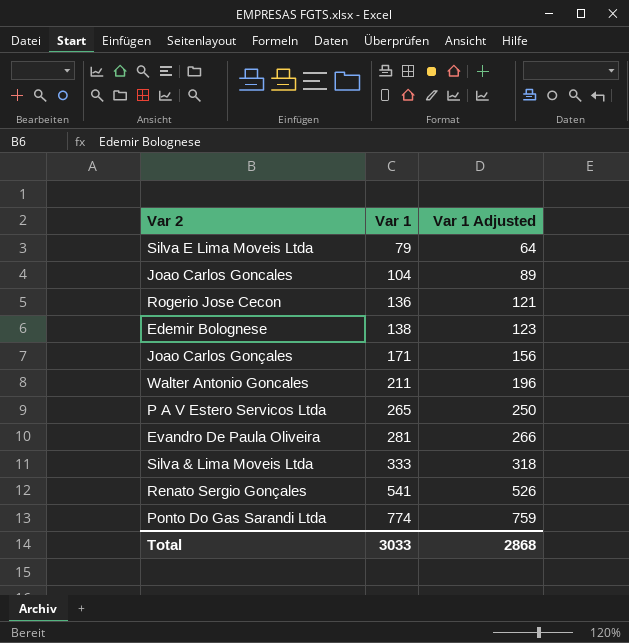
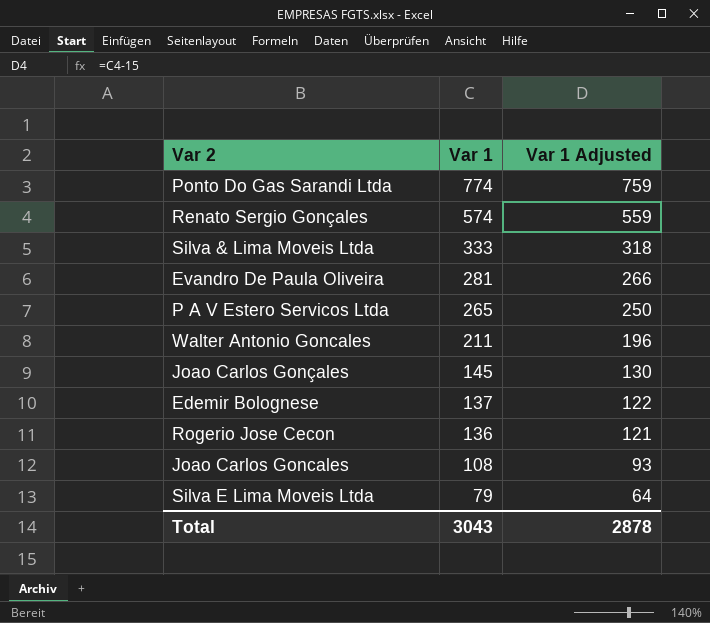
row order: Var 1 ascending -> Var 1 descending
Renato Sergio Gonçales | Var 1: 541 -> 574
Renato Sergio Gonçales | Var 1 Adjusted: 526 -> 559
Joao Carlos Gonçales | Var 1: 171 -> 145
Joao Carlos Gonçales | Var 1 Adjusted: 156 -> 130
Edemir Bolognese | Var 1: 138 -> 137
Edemir Bolognese | Var 1 Adjusted: 123 -> 122
Joao Carlos Goncales | Var 1: 104 -> 108
Joao Carlos Goncales | Var 1 Adjusted: 89 -> 93
Total | Var 1: 3033 -> 3043
Total | Var 1 Adjusted: 2868 -> 2878

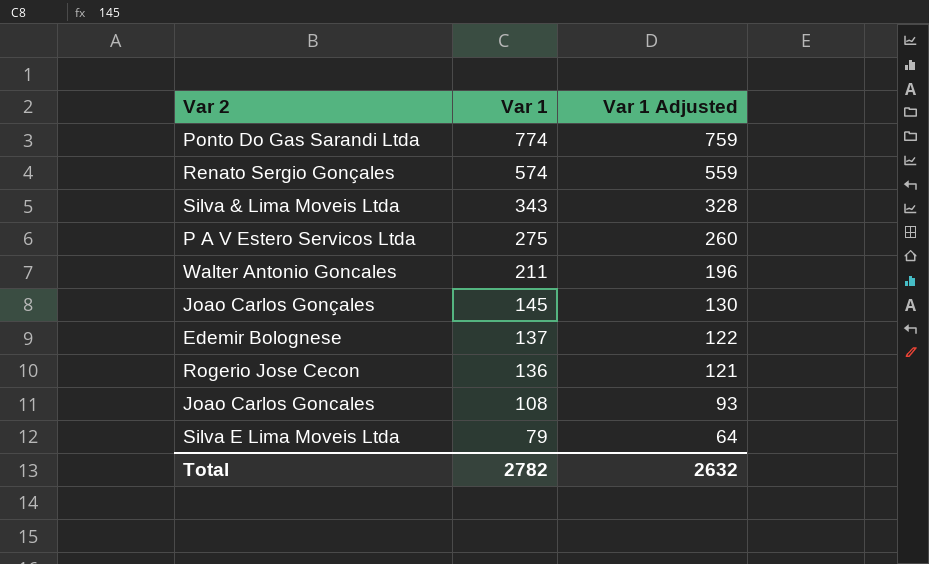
row Evandro De Paula Oliveira: 281 | 266 -> none
Silva & Lima Moveis Ltda | Var 1: 333 -> 343
Silva & Lima Moveis Ltda | Var 1 Adjusted: 318 -> 328
P A V Estero Servicos Ltda | Var 1: 265 -> 275
P A V Estero Servicos Ltda | Var 1 Adjusted: 250 -> 260
Total | Var 1: 3043 -> 2782
Total | Var 1 Adjusted: 2878 -> 2632

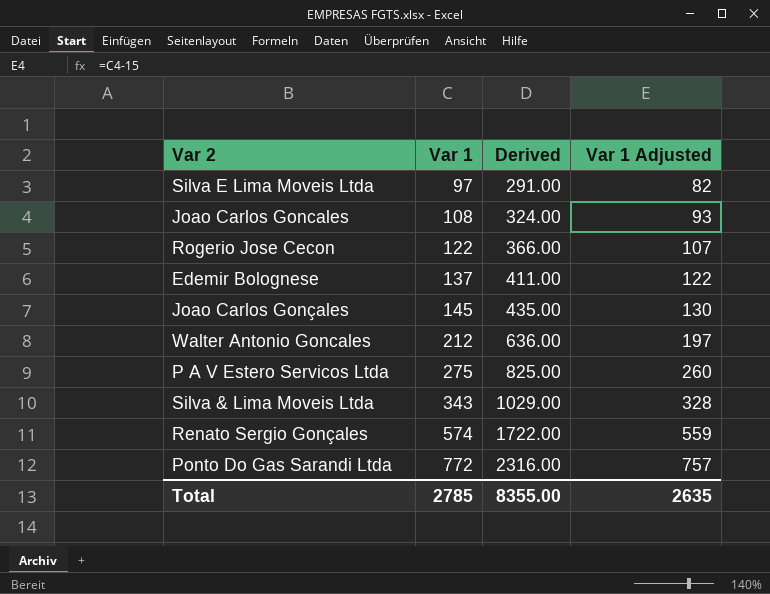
row order: Var 1 descending -> Var 1 ascending
column Derived | formula: none -> [Var 1] * 3
Silva E Lima Moveis Ltda | Var 1: 79 -> 97
Silva E Lima Moveis Ltda | Var 1 Adjusted: 64 -> 82
Rogerio Jose Cecon | Var 1: 136 -> 122
Rogerio Jose Cecon | Var 1 Adjusted: 121 -> 107
Walter Antonio Goncales | Var 1: 211 -> 212
Walter Antonio Goncales | Var 1 Adjusted: 196 -> 197
Ponto Do Gas Sarandi Ltda | Var 1: 774 -> 772
Ponto Do Gas Sarandi Ltda | Var 1 Adjusted: 759 -> 757
Total | Var 1: 2782 -> 2785
Total | Var 1 Adjusted: 2632 -> 2635

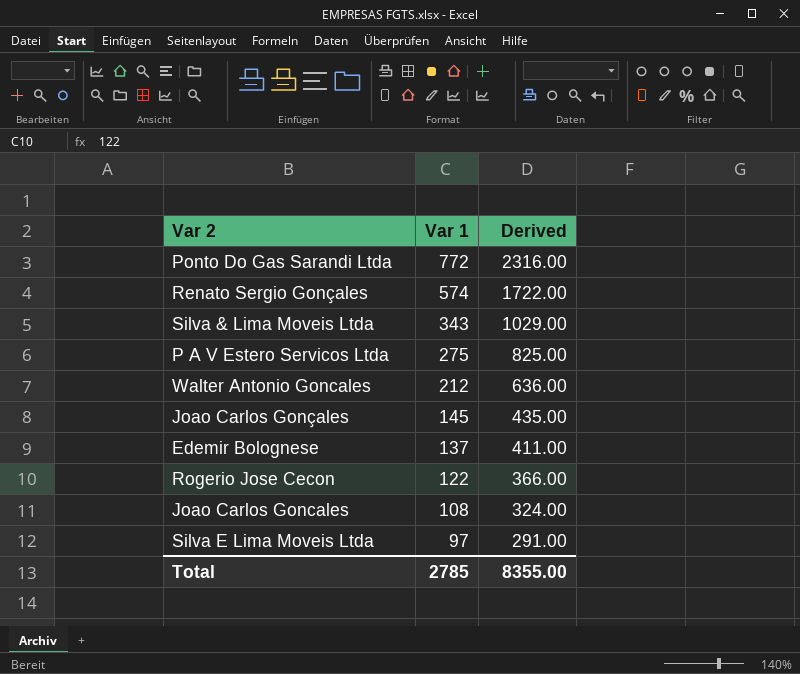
row order: Var 1 ascending -> Var 1 descending
column Var 1 Adjusted | formula: [Var 1] - 15 -> none

